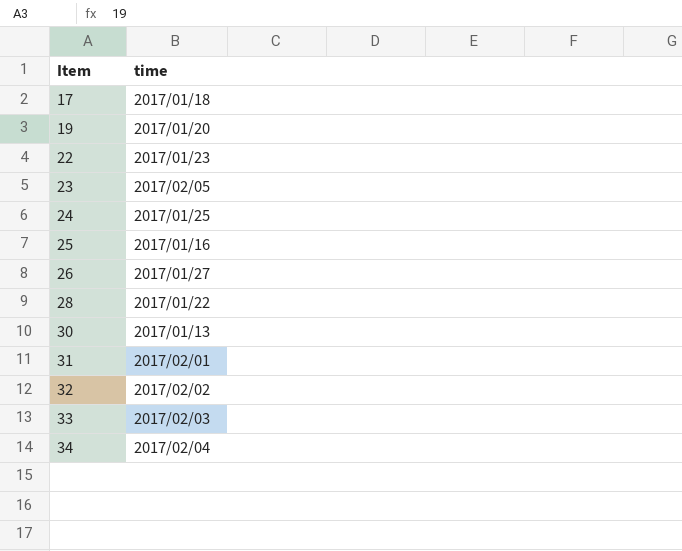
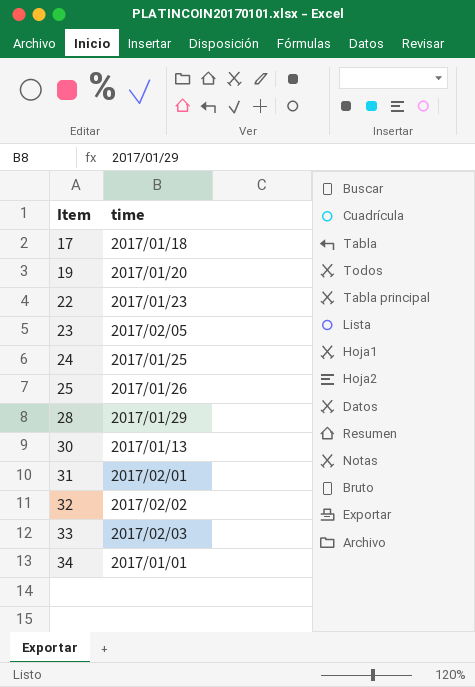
row 26: 2017/01/27 -> none
25 | time: 2017/01/16 -> 2017/01/26
28 | time: 2017/01/22 -> 2017/01/29
34 | time: 2017/02/04 -> 2017/01/01

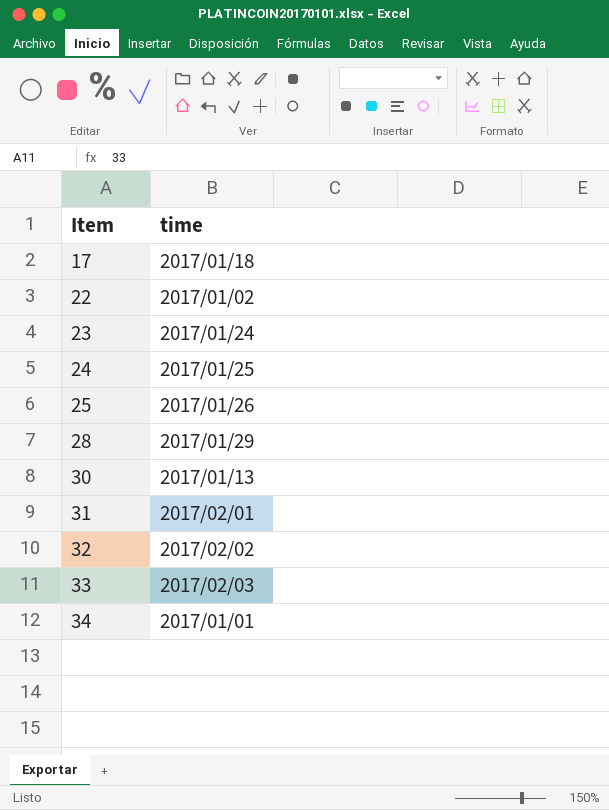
row 19: 2017/01/20 -> none
22 | time: 2017/01/23 -> 2017/01/02
23 | time: 2017/02/05 -> 2017/01/24

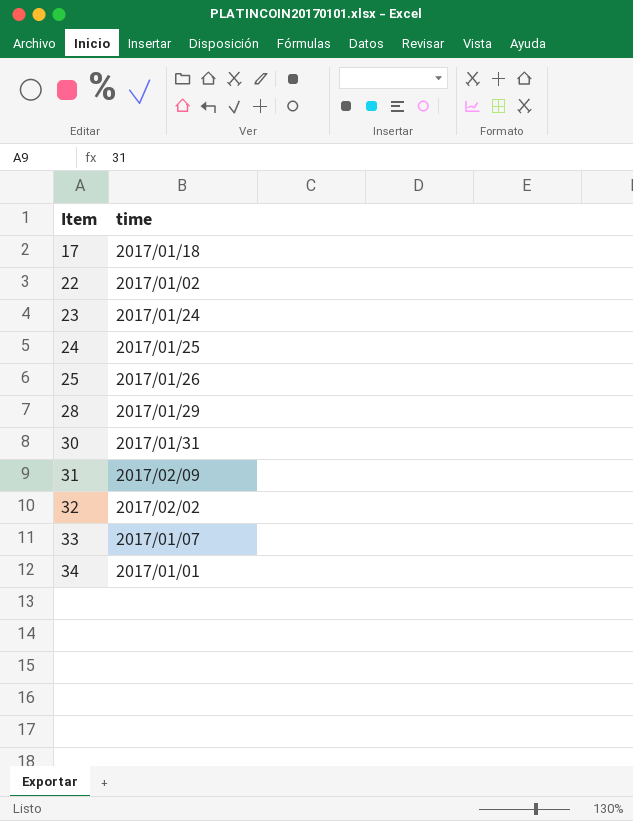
30 | time: 2017/01/13 -> 2017/01/31
31 | time: 2017/02/01 -> 2017/02/09
33 | time: 2017/02/03 -> 2017/01/07

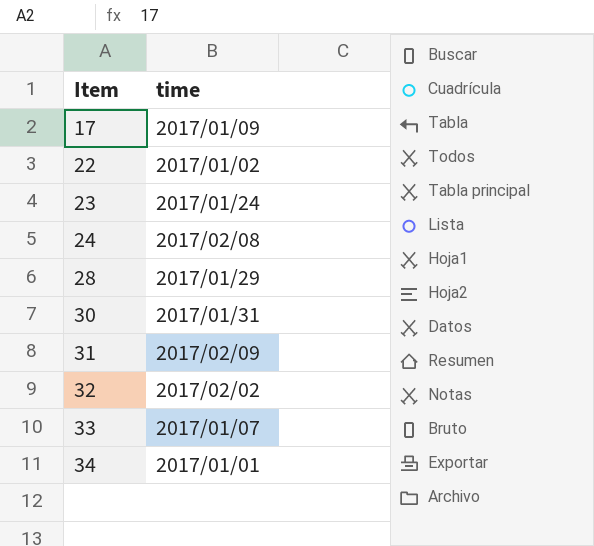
row 25: 2017/01/26 -> none
17 | time: 2017/01/18 -> 2017/01/09
24 | time: 2017/01/25 -> 2017/02/08

